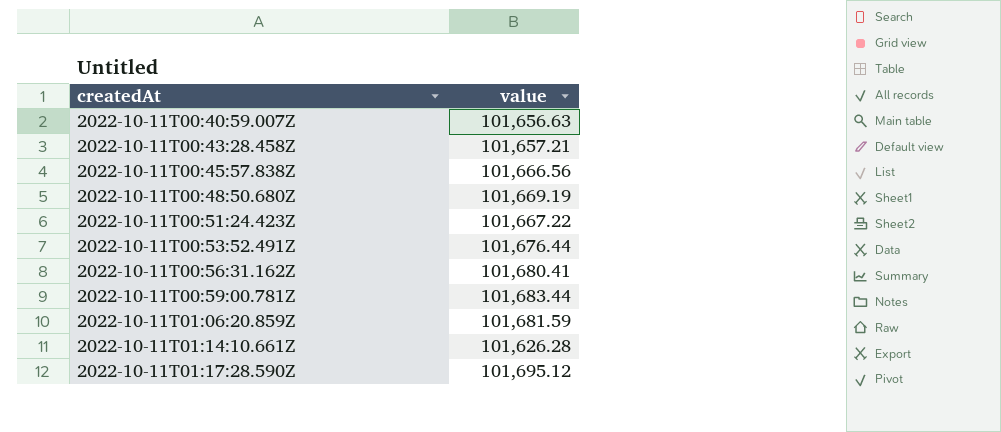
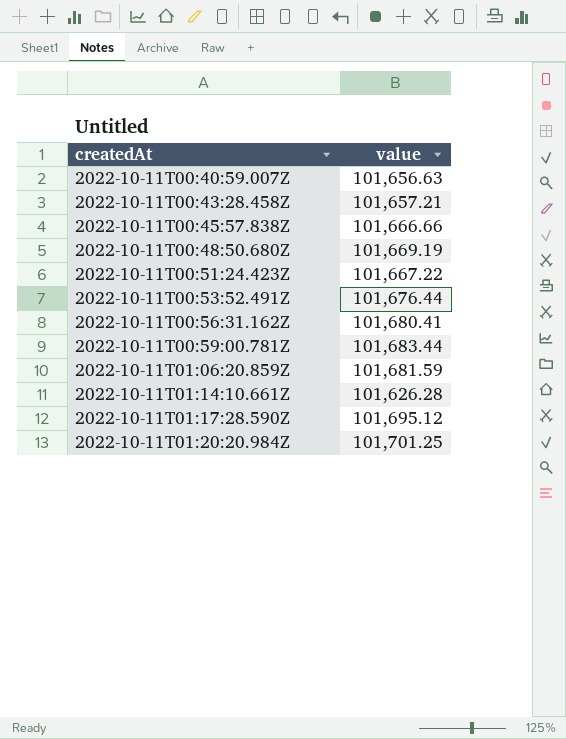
2022-10-11T00:45:57.838Z | value: 101,666.56 -> 101,666.66
row 2022-10-11T01:20:20.984Z: none -> 101,701.25

